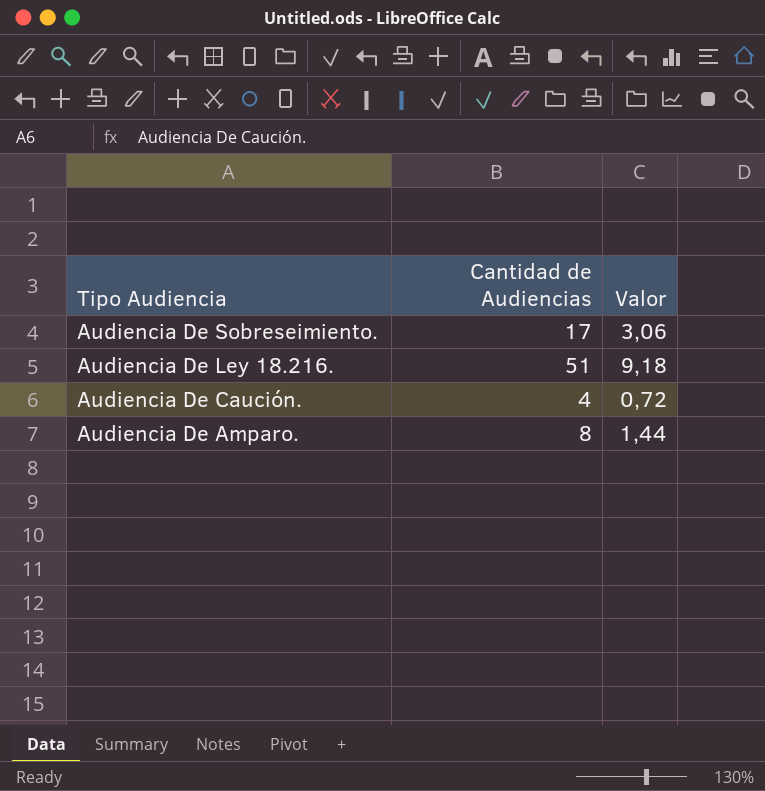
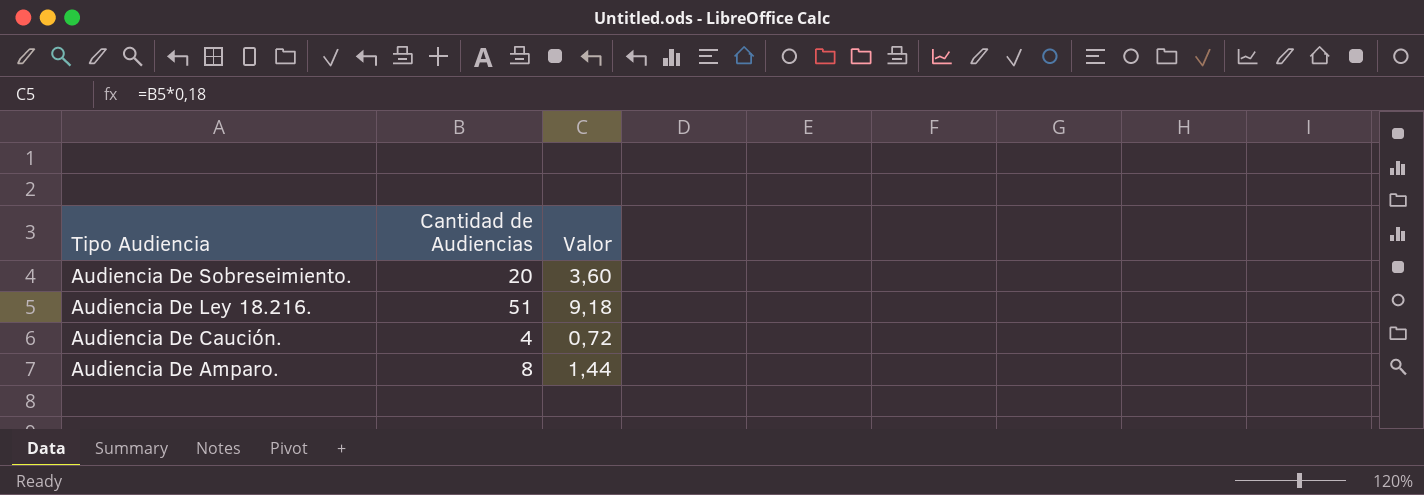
Audiencia De Sobreseimiento. | Cantidad de Audiencias: 17 -> 20
Audiencia De Sobreseimiento. | Valor: 3,06 -> 3,60

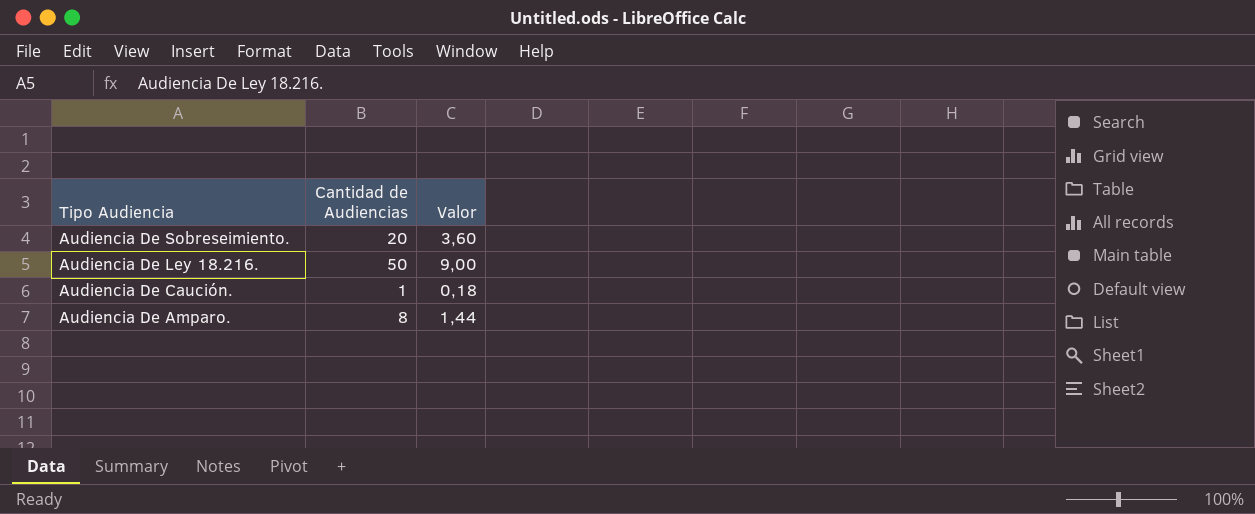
Audiencia De Ley 18.216. | Cantidad de Audiencias: 51 -> 50
Audiencia De Ley 18.216. | Valor: 9,18 -> 9,00
Audiencia De Caución. | Cantidad de Audiencias: 4 -> 1
Audiencia De Caución. | Valor: 0,72 -> 0,18

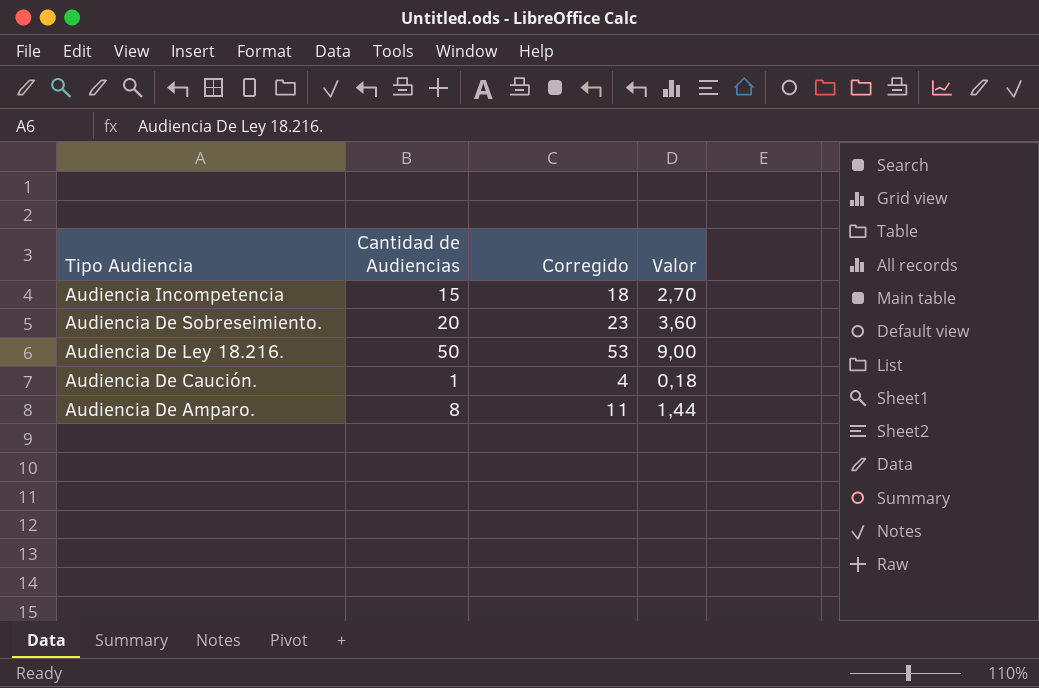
column Corregido | formula: none -> [Cantidad de Audiencias] + 3
row Audiencia Incompetencia: none -> 15 | 18 | 2,70

